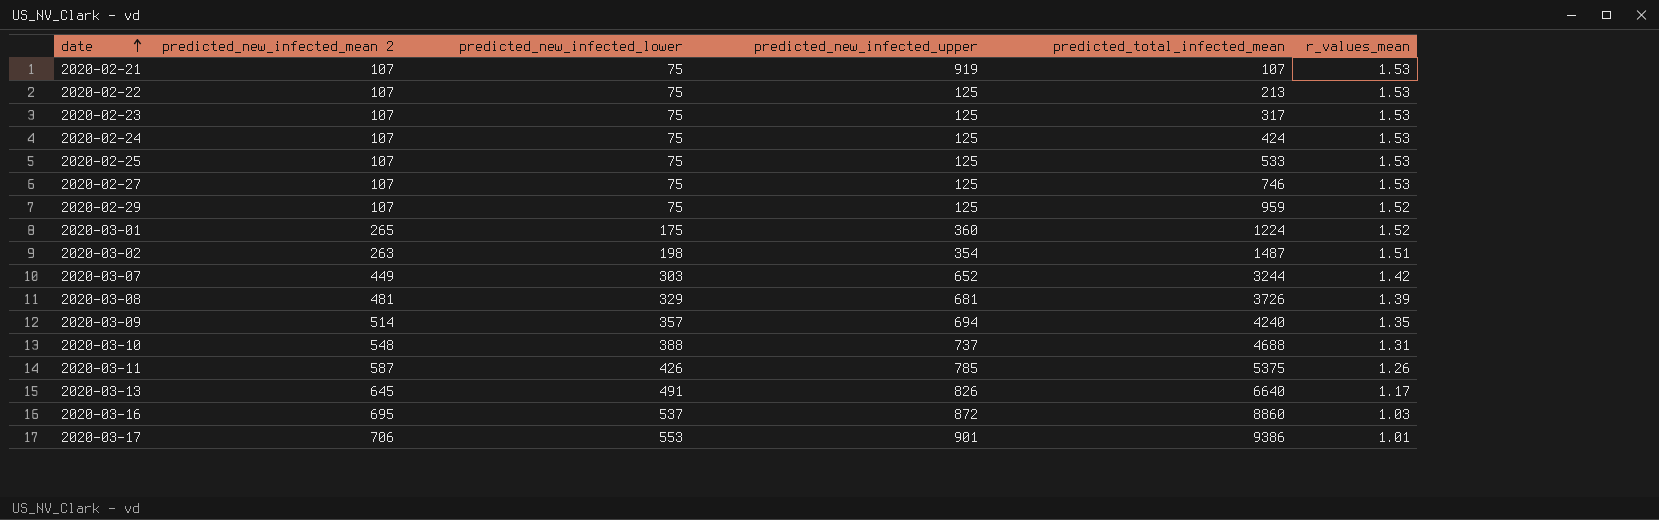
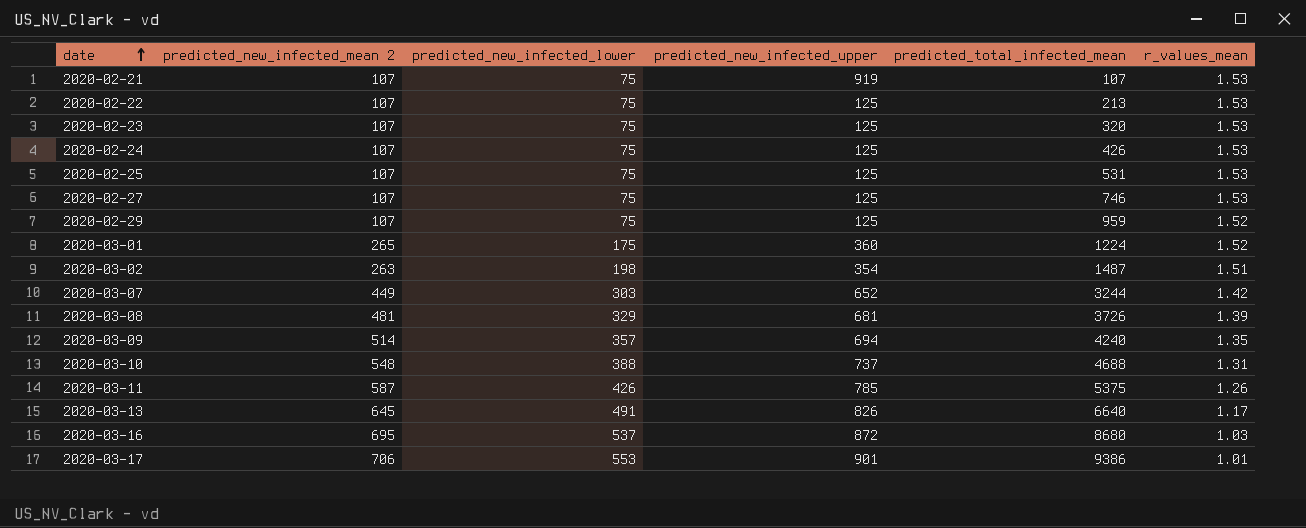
2020-02-23 | predicted_total_infected_mean: 317 -> 320
2020-02-24 | predicted_total_infected_mean: 424 -> 426
2020-02-25 | predicted_total_infected_mean: 533 -> 531
2020-03-16 | predicted_total_infected_mean: 8860 -> 8680

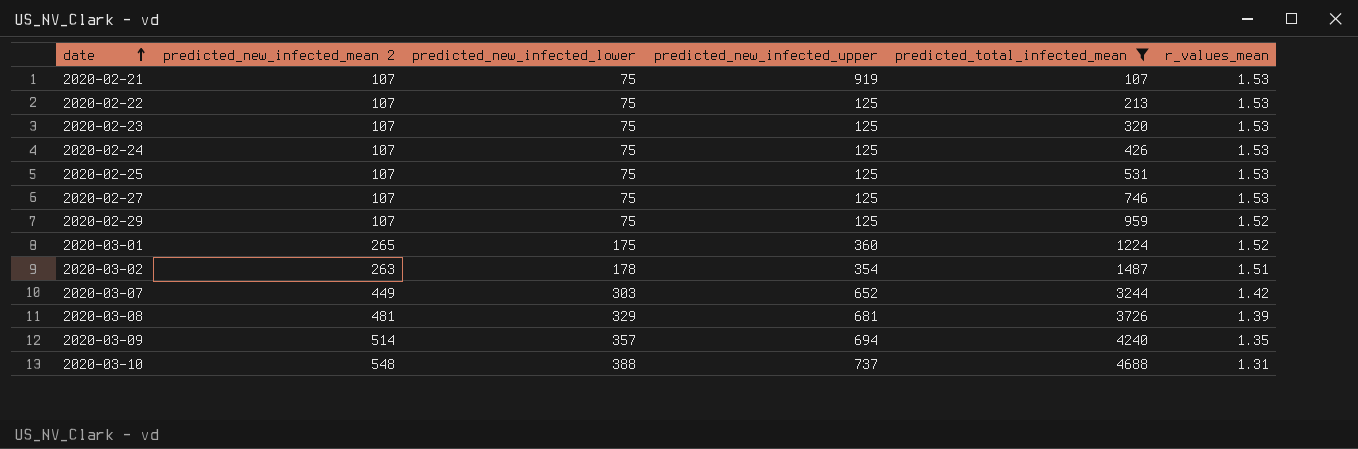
filter: none -> predicted_total_infected_mean <= 4688
2020-03-02 | predicted_new_infected_lower: 198 -> 178

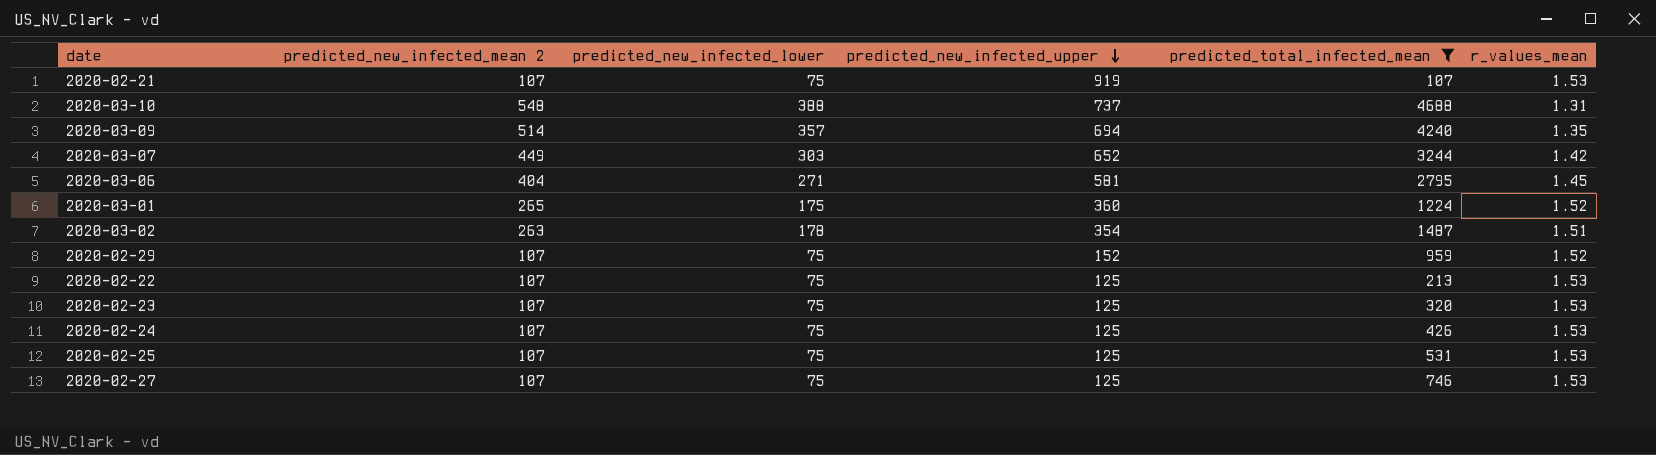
row order: date ascending -> predicted_new_infected_upper descending
row 2020-03-08: 481 | 329 | 681 | 3726 | 1.39 -> none
row 2020-03-06: none -> 404 | 271 | 581 | 2795 | 1.45
2020-02-29 | predicted_new_infected_upper: 125 -> 152

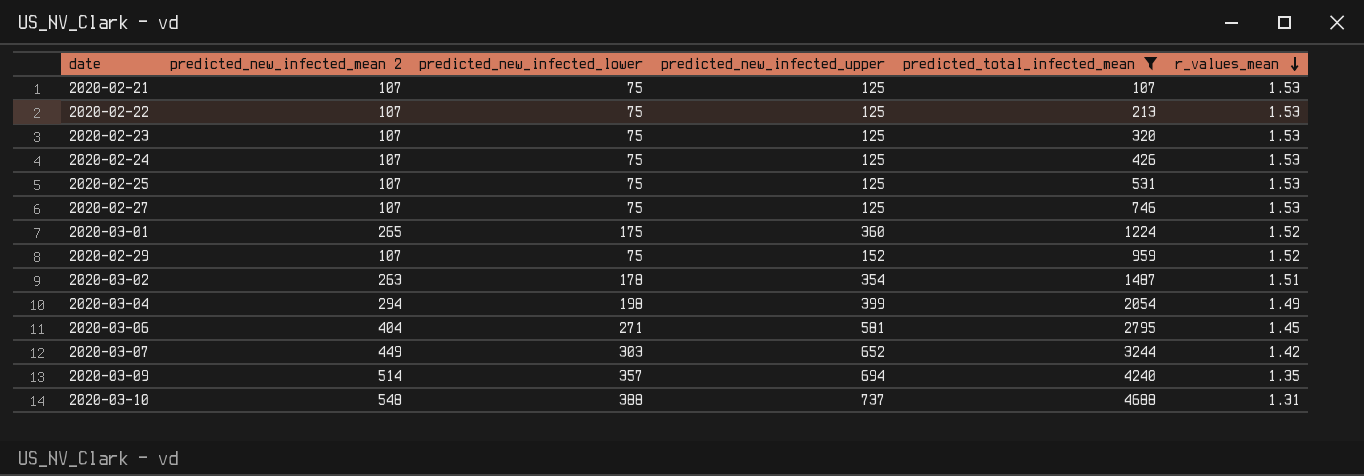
row order: predicted_new_infected_upper descending -> r_values_mean descending
2020-02-21 | predicted_new_infected_upper: 919 -> 125
row 2020-03-04: none -> 294 | 198 | 399 | 2054 | 1.49

